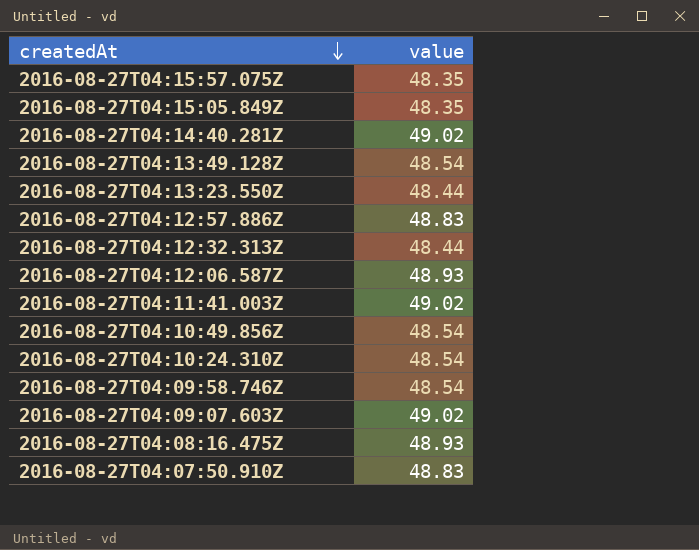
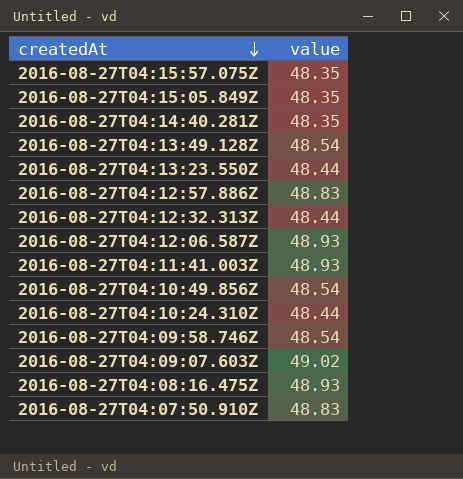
2016-08-27T04:14:40.281Z | value: 49.02 -> 48.35
2016-08-27T04:11:41.003Z | value: 49.02 -> 48.93
2016-08-27T04:10:24.310Z | value: 48.54 -> 48.44

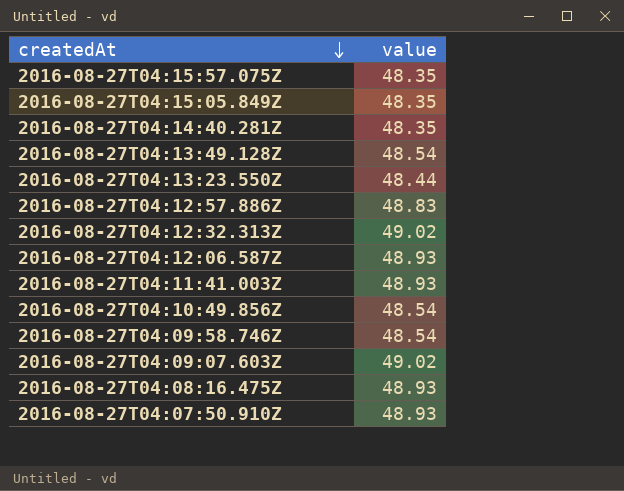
row 2016-08-27T04:10:24.310Z: 48.44 -> none
2016-08-27T04:12:32.313Z | value: 48.44 -> 49.02
2016-08-27T04:07:50.910Z | value: 48.83 -> 48.93

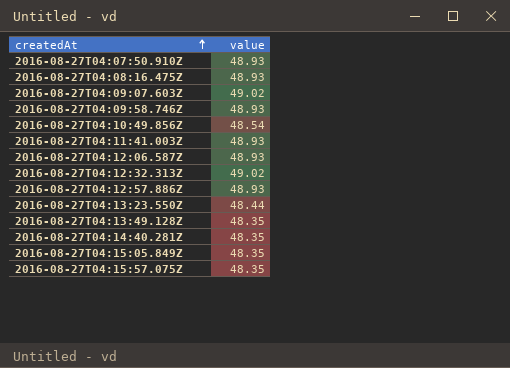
row order: createdAt descending -> createdAt ascending
2016-08-27T04:09:58.746Z | value: 48.54 -> 48.93
2016-08-27T04:12:57.886Z | value: 48.83 -> 48.93
2016-08-27T04:13:49.128Z | value: 48.54 -> 48.35

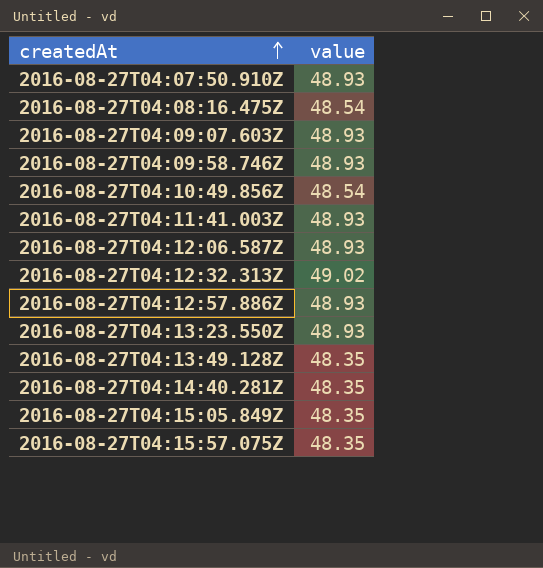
2016-08-27T04:08:16.475Z | value: 48.93 -> 48.54
2016-08-27T04:09:07.603Z | value: 49.02 -> 48.93
2016-08-27T04:13:23.550Z | value: 48.44 -> 48.93

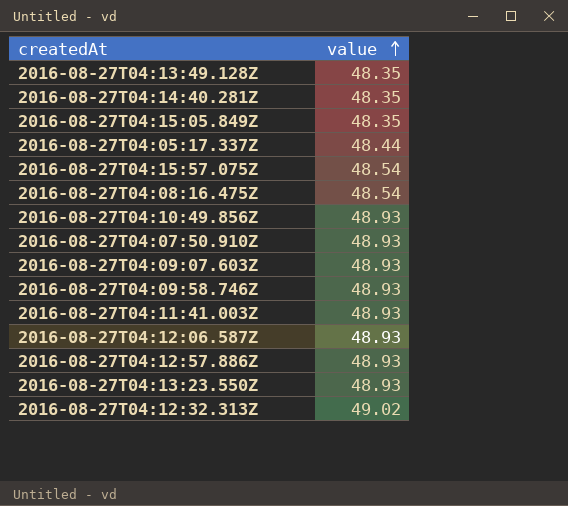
row order: createdAt ascending -> value ascending
row 2016-08-27T04:05:17.337Z: none -> 48.44
2016-08-27T04:15:57.075Z | value: 48.35 -> 48.54
2016-08-27T04:10:49.856Z | value: 48.54 -> 48.93

